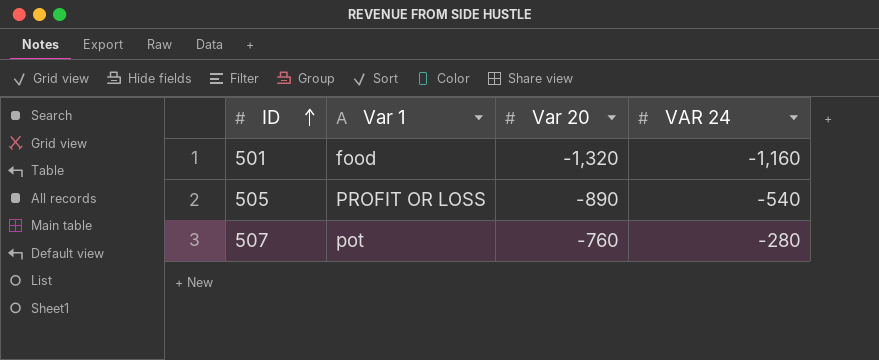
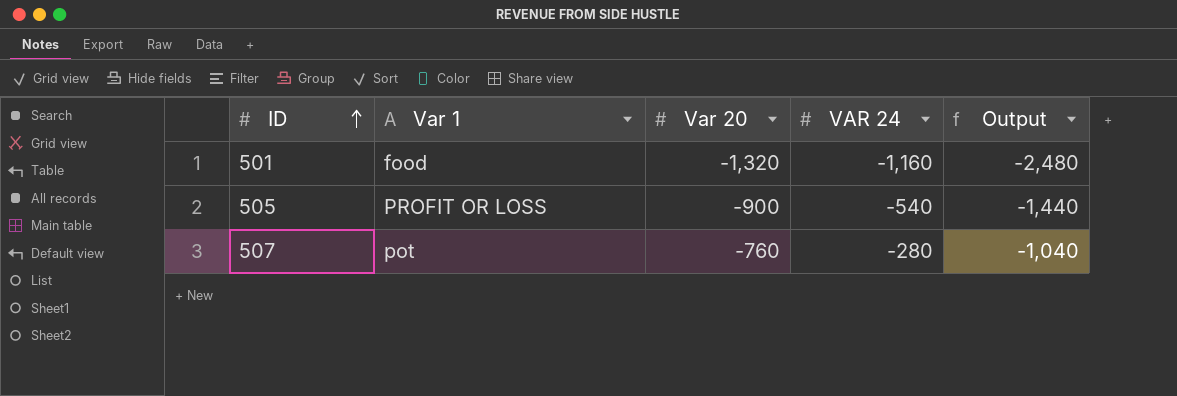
column Output | formula: none -> [Var 20] + [VAR 24]
505 | Var 20: -890 -> -900

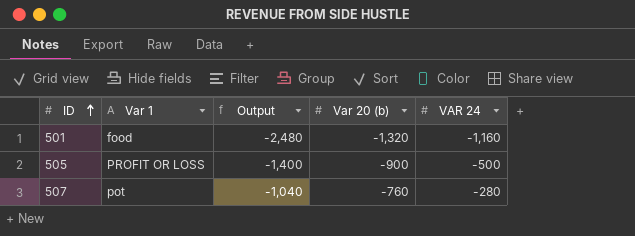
column Output | position: 5 -> 3
column name: Var 20 -> Var 20 (b)
505 | Output: -1,440 -> -1,400
505 | VAR 24: -540 -> -500

